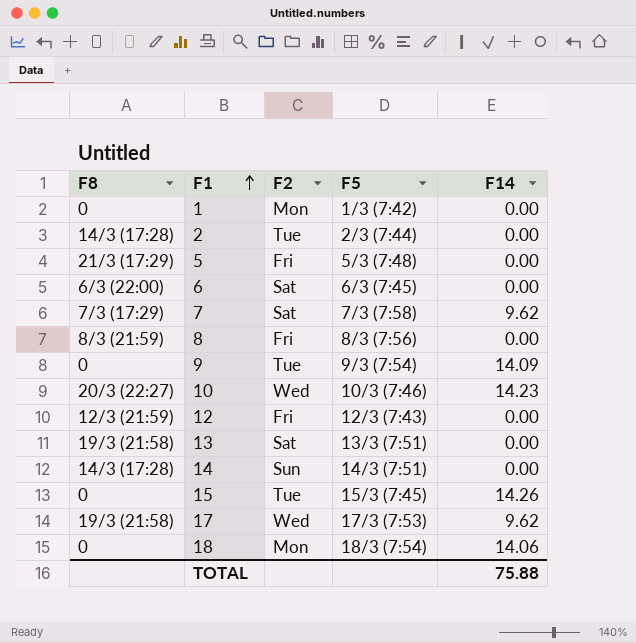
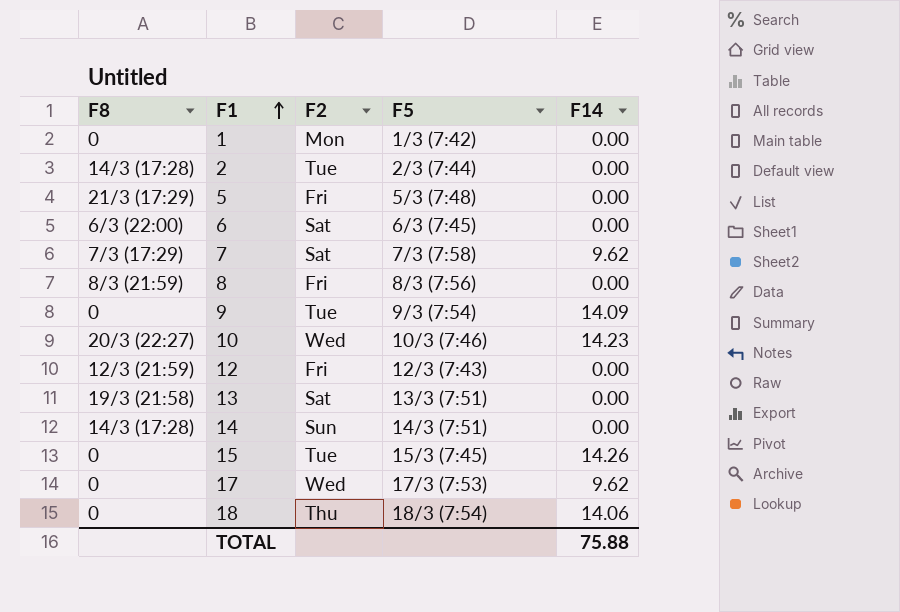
17 | F8: 19/3 (21:58) -> 0
18 | F2: Mon -> Thu

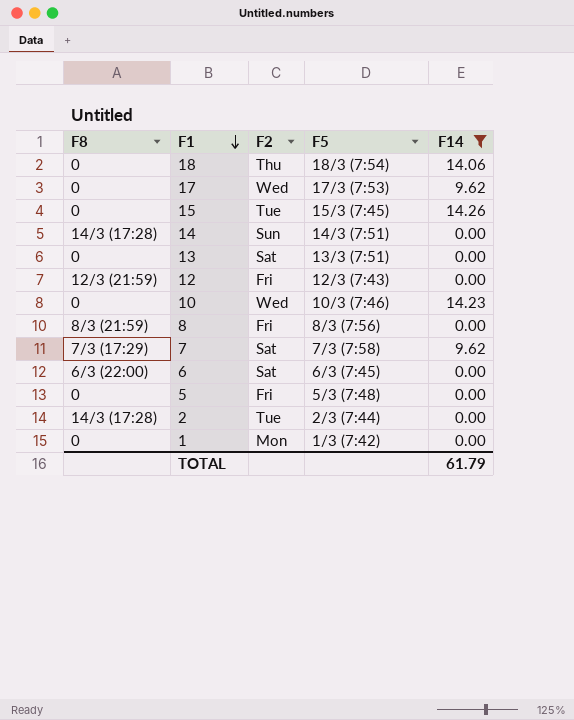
filter: none -> F14 != 14.09
row order: F1 ascending -> F1 descending
13 | F8: 19/3 (21:58) -> 0
10 | F8: 20/3 (22:27) -> 0
5 | F8: 21/3 (17:29) -> 0
TOTAL | F14: 75.88 -> 61.79

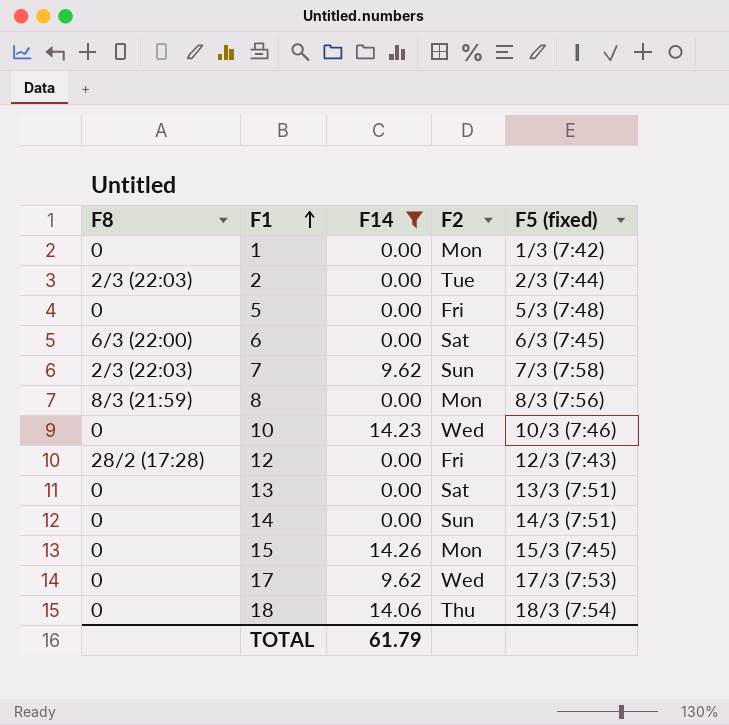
row order: F1 descending -> F1 ascending
column F14 | position: 5 -> 3
column name: F5 -> F5 (fixed)
2 | F8: 14/3 (17:28) -> 2/3 (22:03)
7 | F8: 7/3 (17:29) -> 2/3 (22:03)
7 | F2: Sat -> Sun
8 | F2: Fri -> Mon
12 | F8: 12/3 (21:59) -> 28/2 (17:28)
14 | F8: 14/3 (17:28) -> 0
15 | F2: Tue -> Mon

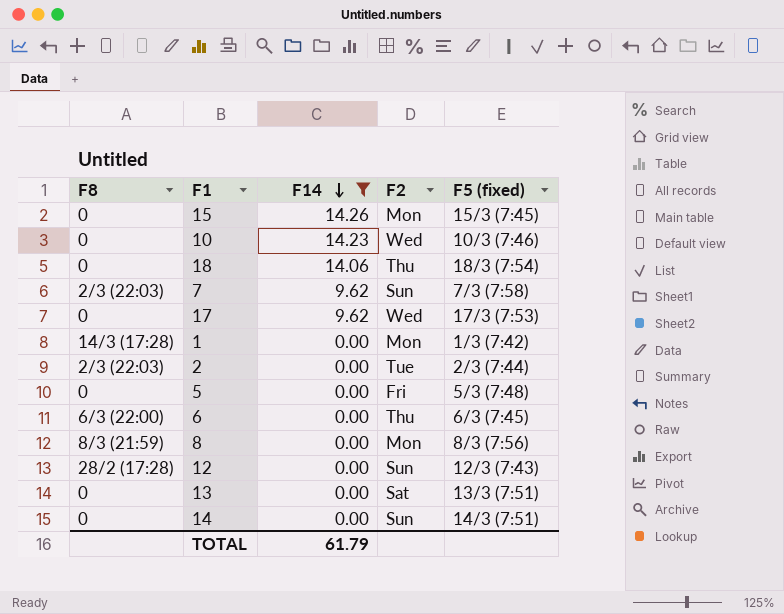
row order: F1 ascending -> F14 descending
1 | F8: 0 -> 14/3 (17:28)
6 | F2: Sat -> Thu
12 | F2: Fri -> Sun

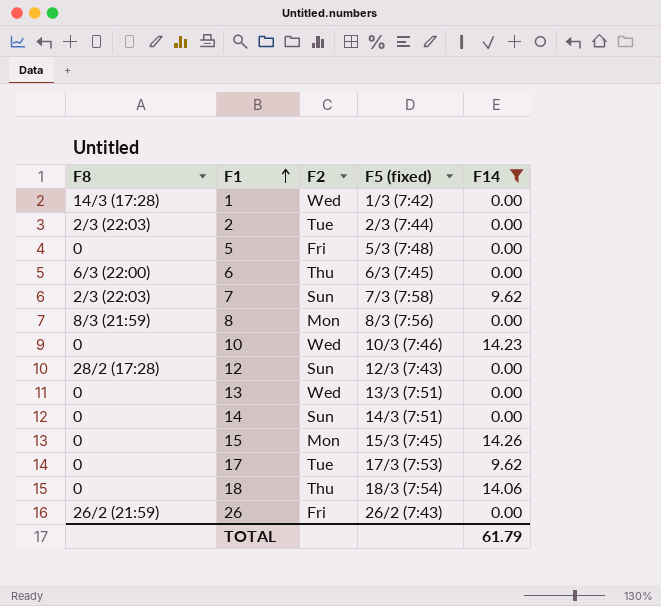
row order: F14 descending -> F1 ascending
column F14 | position: 3 -> 5
1 | F2: Mon -> Wed
13 | F2: Sat -> Wed
17 | F2: Wed -> Tue
row 26: none -> 26/2 (21:59) | Fri | 26/2 (7:43) | 0.00

